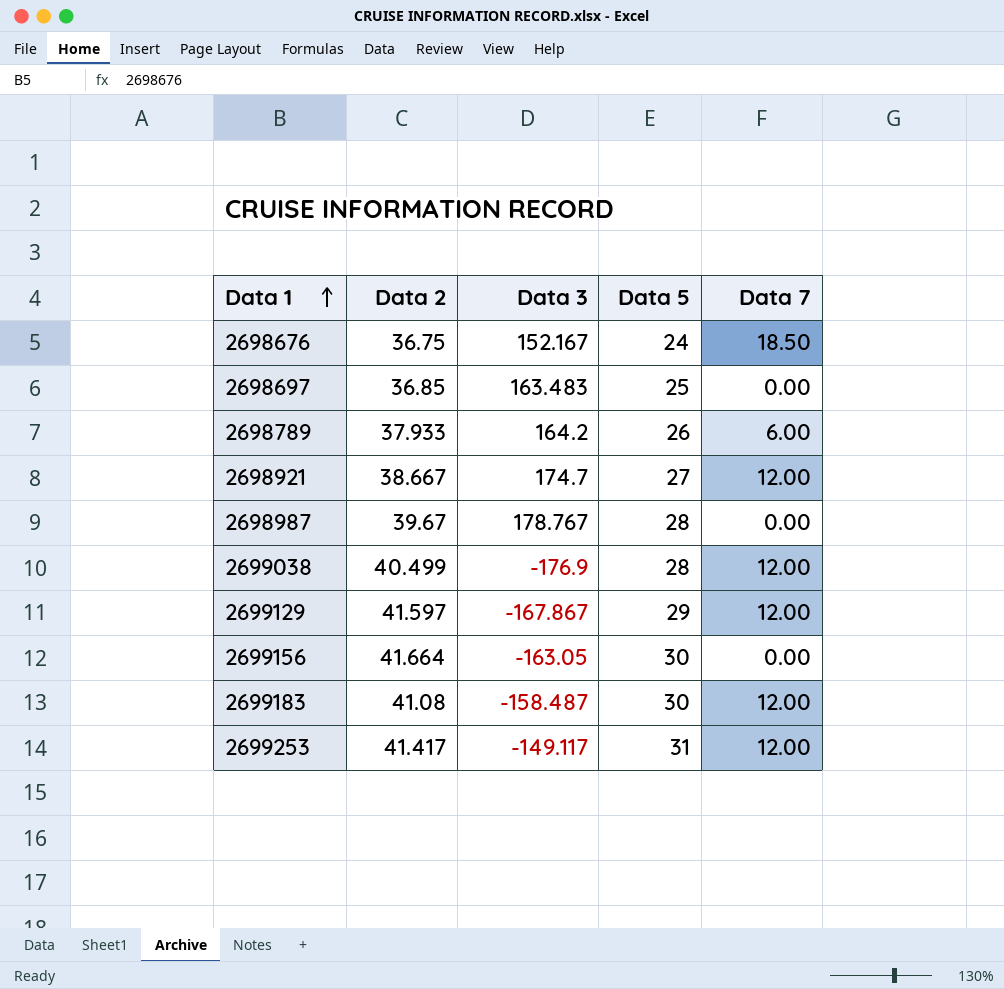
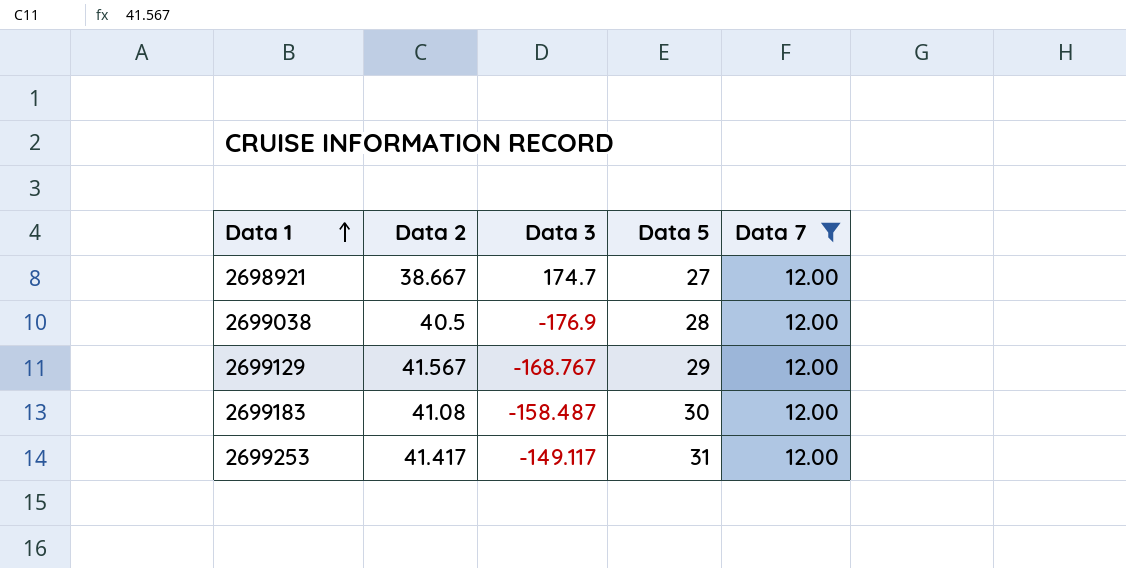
filter: none -> Data 7 = 12.00
2699038 | Data 2: 40.499 -> 40.5
2699129 | Data 2: 41.597 -> 41.567
2699129 | Data 3: -167.867 -> -168.767

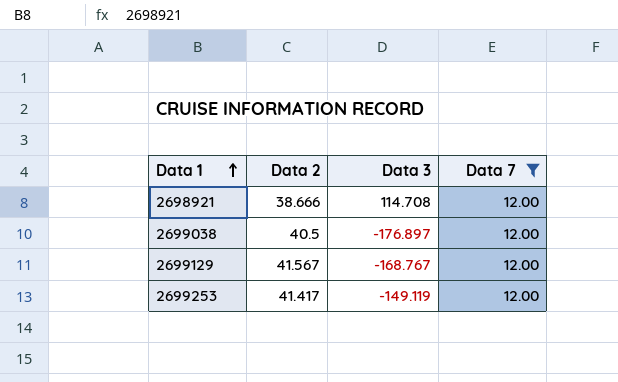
column Data 5 | position: 4 -> none
row 2699183: 41.08 | -158.487 | 30 | 12.00 -> none
2698921 | Data 2: 38.667 -> 38.666
2698921 | Data 3: 174.7 -> 114.708
2699038 | Data 3: -176.9 -> -176.897
2699253 | Data 3: -149.117 -> -149.119

